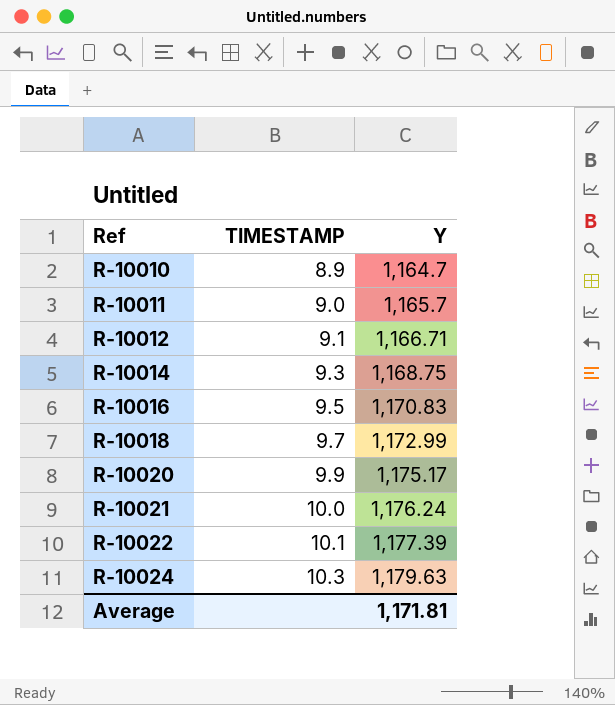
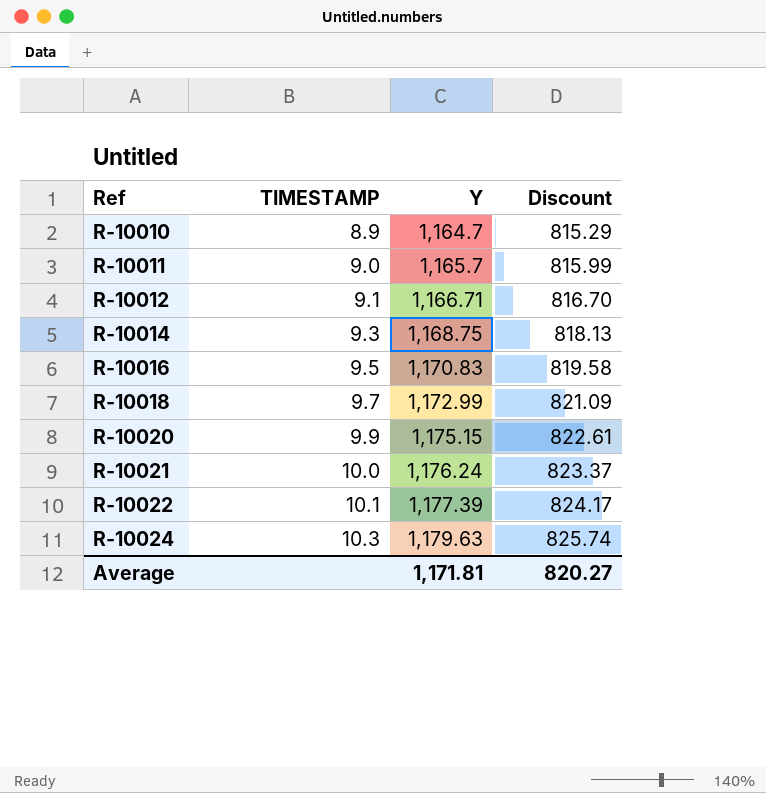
column Discount | formula: none -> [Y] * 0.7
R-10020 | Y: 1,175.17 -> 1,175.15

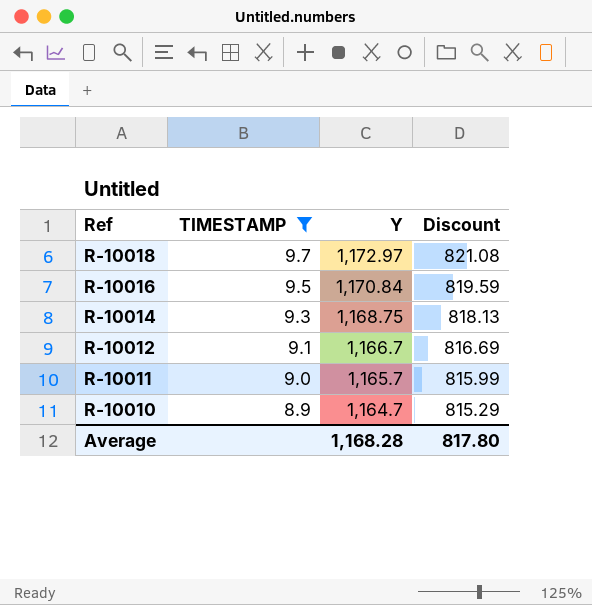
filter: none -> TIMESTAMP <= 9.7
row order: Ref ascending -> Ref descending
R-10018 | Y: 1,172.99 -> 1,172.97
R-10018 | Discount: 821.09 -> 821.08
R-10016 | Y: 1,170.83 -> 1,170.84
R-10016 | Discount: 819.58 -> 819.59
R-10012 | Y: 1,166.71 -> 1,166.7
R-10012 | Discount: 816.70 -> 816.69
Average | Y: 1,171.81 -> 1,168.28
Average | Discount: 820.27 -> 817.80

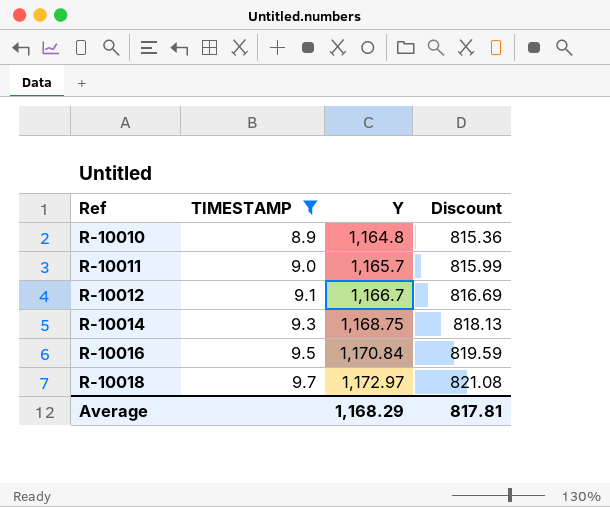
row order: Ref descending -> Ref ascending
R-10010 | Y: 1,164.7 -> 1,164.8
R-10010 | Discount: 815.29 -> 815.36
Average | Y: 1,168.28 -> 1,168.29
Average | Discount: 817.80 -> 817.81

